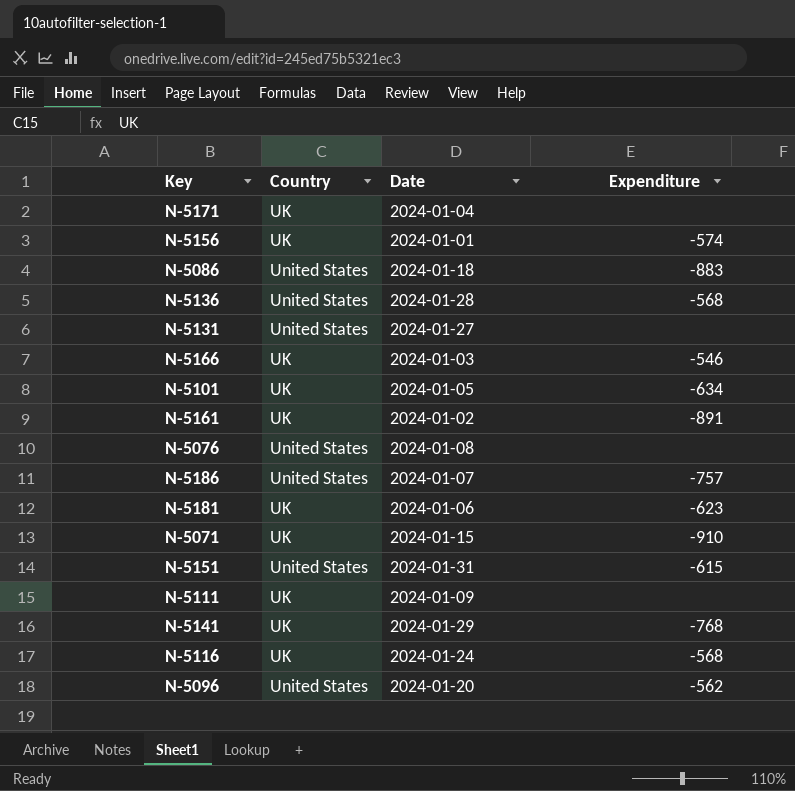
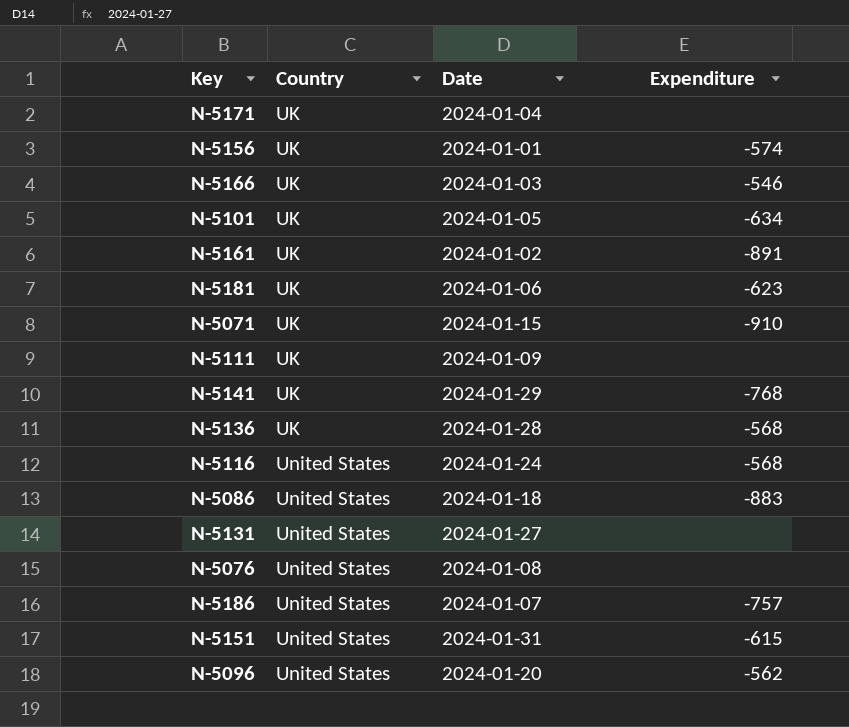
row order: none -> Country ascending
N-5136 | Country: United States -> UK
N-5116 | Country: UK -> United States

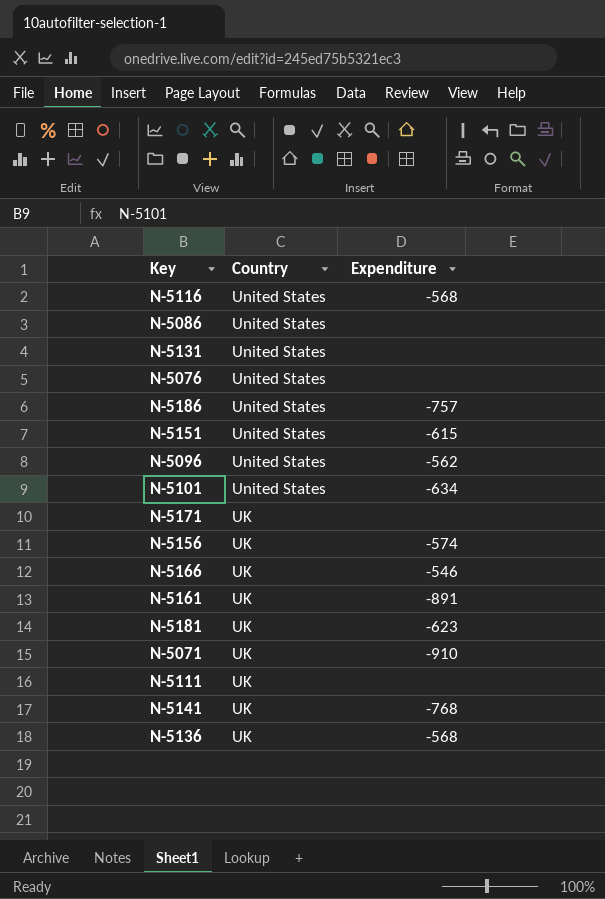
row order: Country ascending -> Country descending
column Date | position: 3 -> none
N-5086 | Expenditure: -883 -> none
N-5101 | Country: UK -> United States

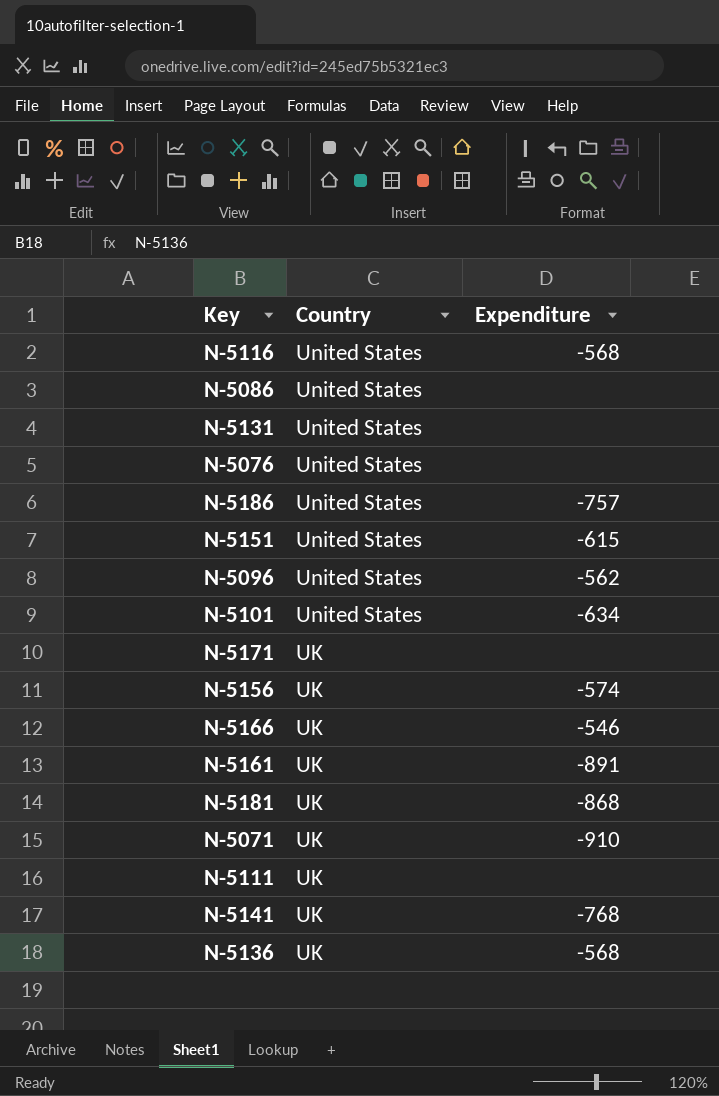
N-5181 | Expenditure: -623 -> -868

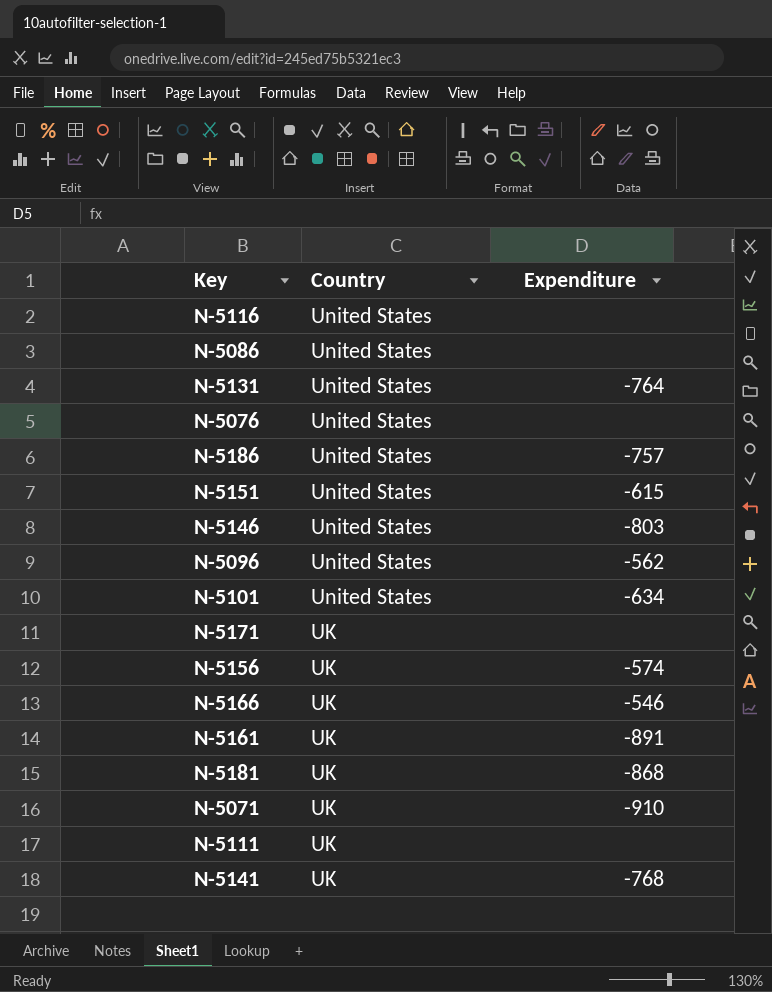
row N-5136: UK | -568 -> none
N-5116 | Expenditure: -568 -> none
N-5131 | Expenditure: none -> -764
row N-5146: none -> United States | -803

